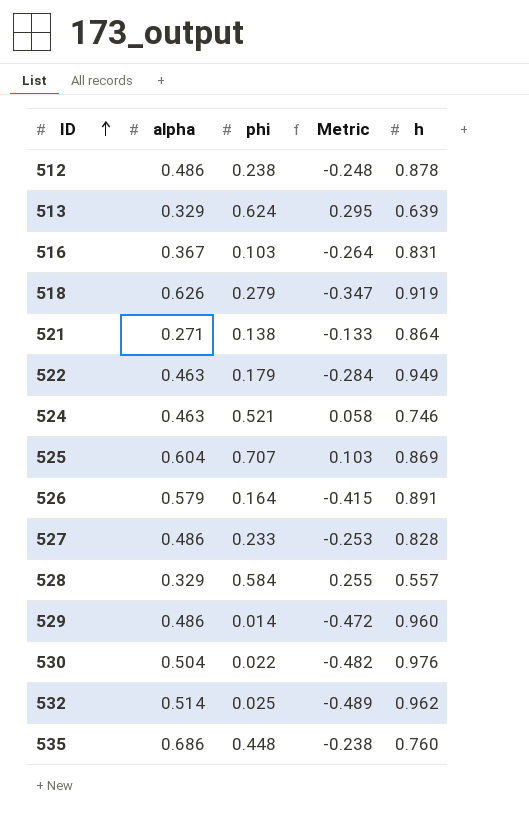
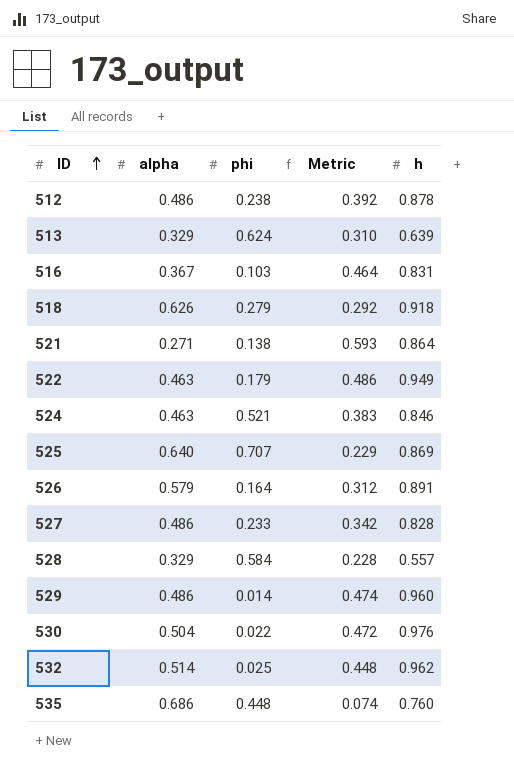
column Metric | formula: [phi] - [alpha] -> [h] - [alpha]
518 | h: 0.919 -> 0.918
524 | h: 0.746 -> 0.846
525 | alpha: 0.604 -> 0.640

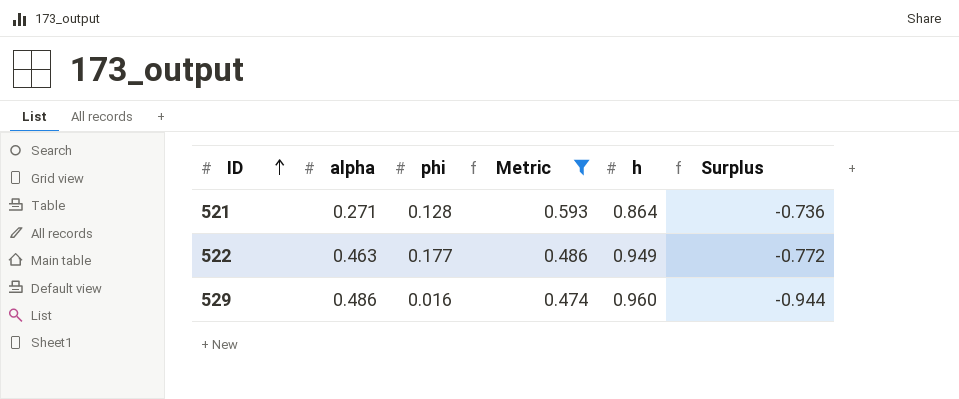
filter: none -> Metric >= 0.474
column Surplus | formula: none -> [phi] - [h]
521 | phi: 0.138 -> 0.128
522 | phi: 0.179 -> 0.177
529 | phi: 0.014 -> 0.016

